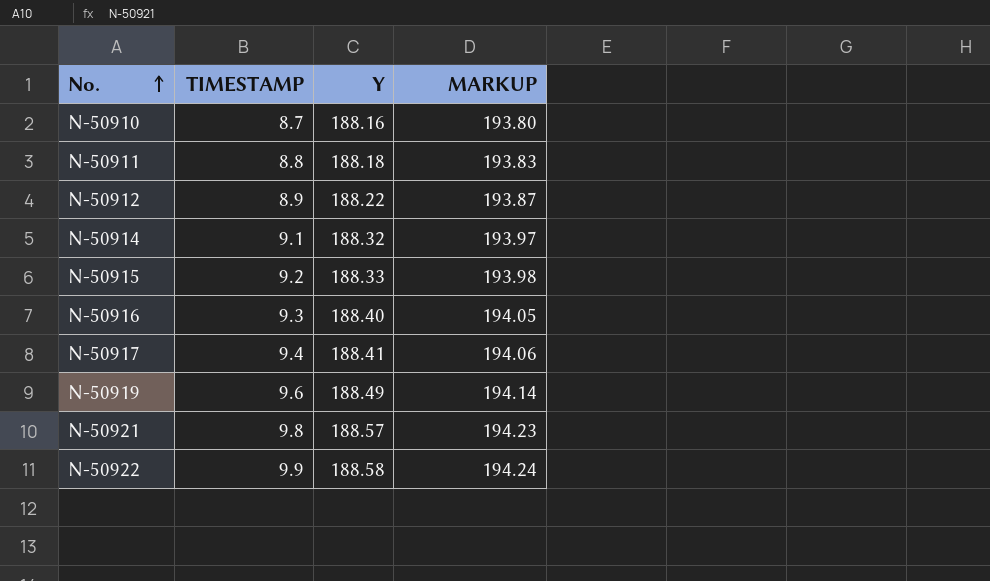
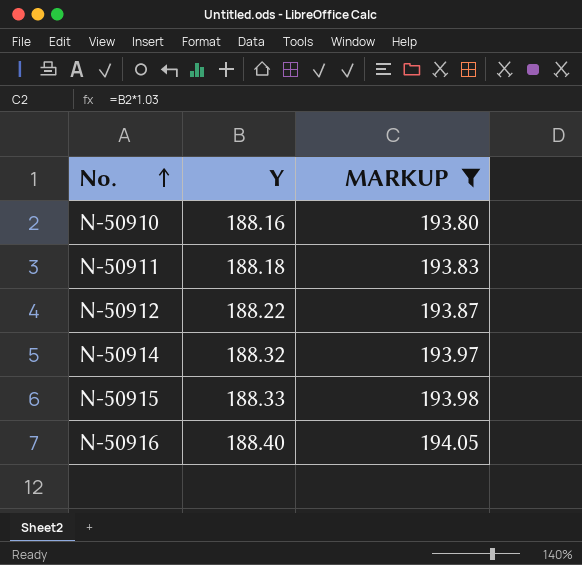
filter: none -> MARKUP <= 194.05
column TIMESTAMP | position: 2 -> none

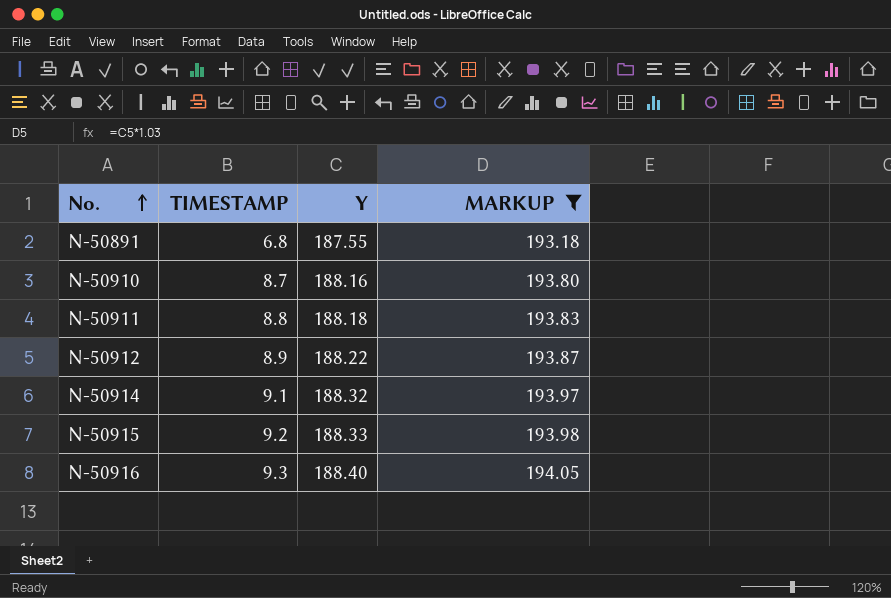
column TIMESTAMP | position: none -> 2
row N-50891: none -> 6.8 | 187.55 | 193.18

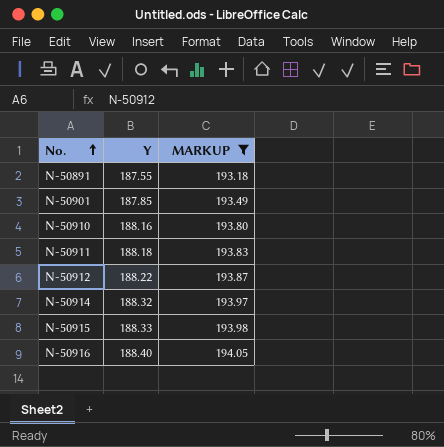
column TIMESTAMP | position: 2 -> none
row N-50901: none -> 187.85 | 193.49

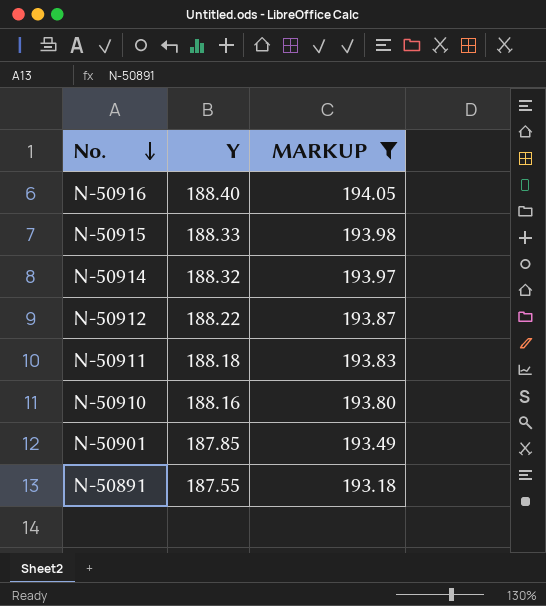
row order: No. ascending -> No. descending

